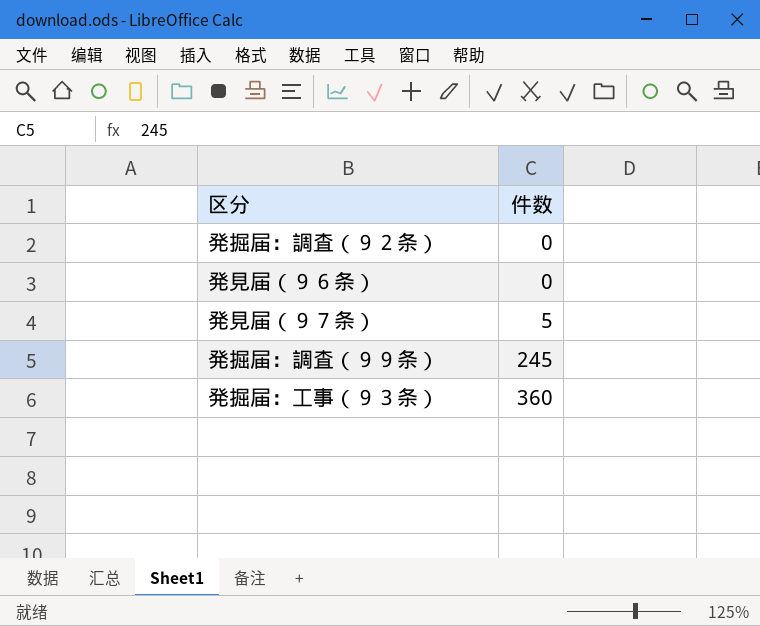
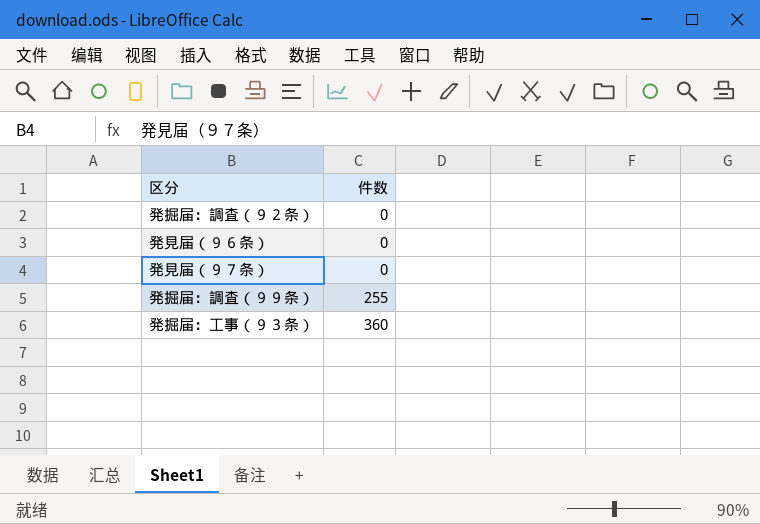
発見届（９７条） | 件数: 5 -> 0
発掘届：調査（９９条） | 件数: 245 -> 255

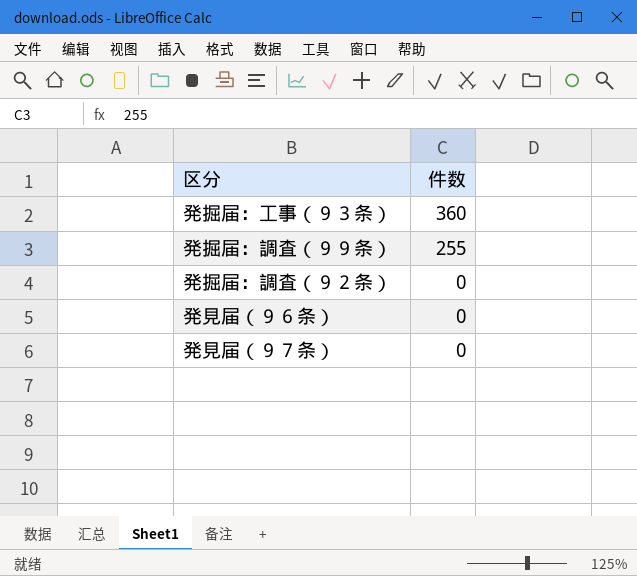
row order: 件数 ascending -> 件数 descending

